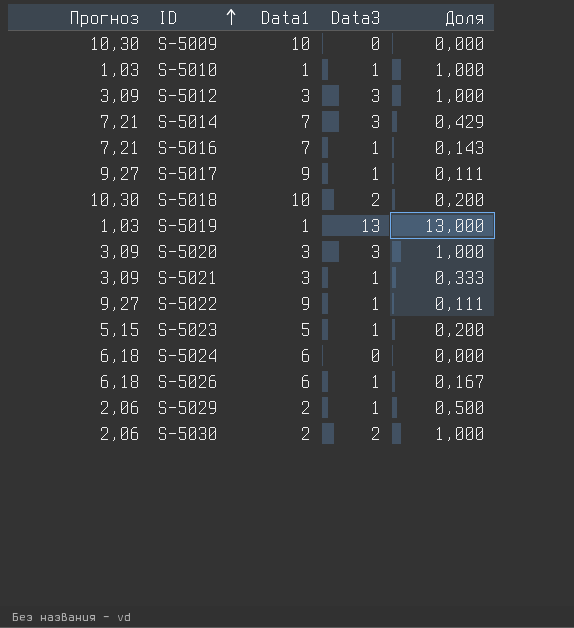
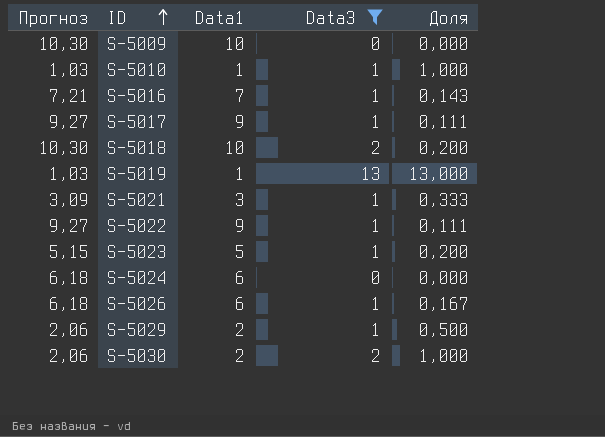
filter: none -> Data3 != 3

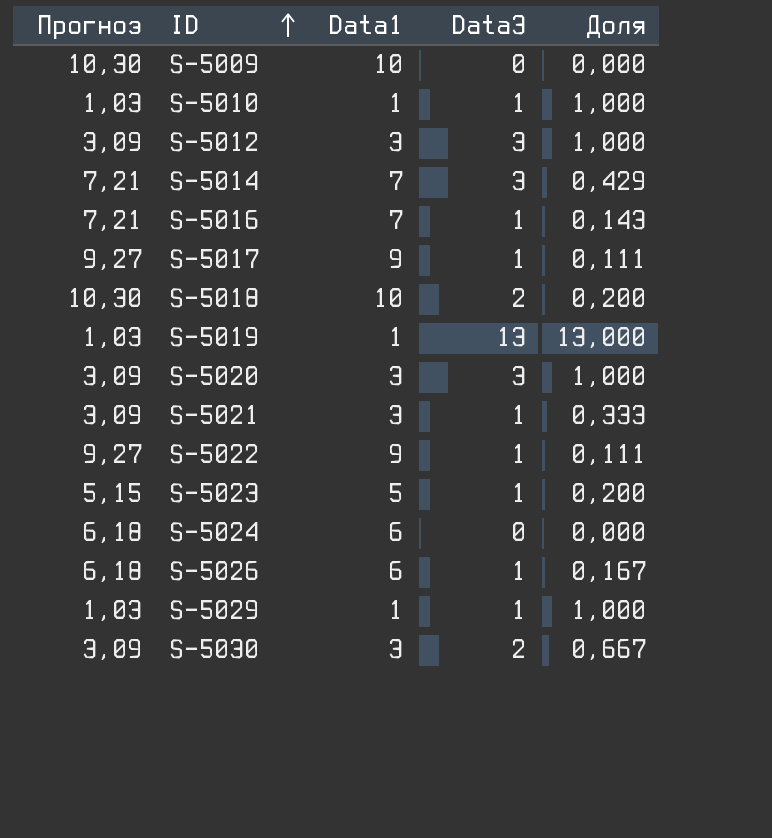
filter: Data3 != 3 -> none
S-5029 | Прогноз: 2,06 -> 1,03
S-5029 | Data1: 2 -> 1
S-5029 | Доля: 0,500 -> 1,000
S-5030 | Прогноз: 2,06 -> 3,09
S-5030 | Data1: 2 -> 3
S-5030 | Доля: 1,000 -> 0,667

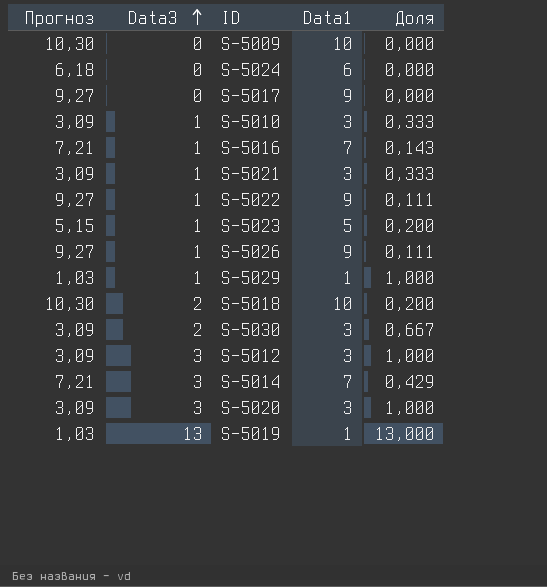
row order: ID ascending -> Data3 ascending
column Data3 | position: 4 -> 2
S-5017 | Data3: 1 -> 0
S-5017 | Доля: 0,111 -> 0,000
S-5010 | Прогноз: 1,03 -> 3,09
S-5010 | Data1: 1 -> 3
S-5010 | Доля: 1,000 -> 0,333
S-5026 | Прогноз: 6,18 -> 9,27
S-5026 | Data1: 6 -> 9
S-5026 | Доля: 0,167 -> 0,111

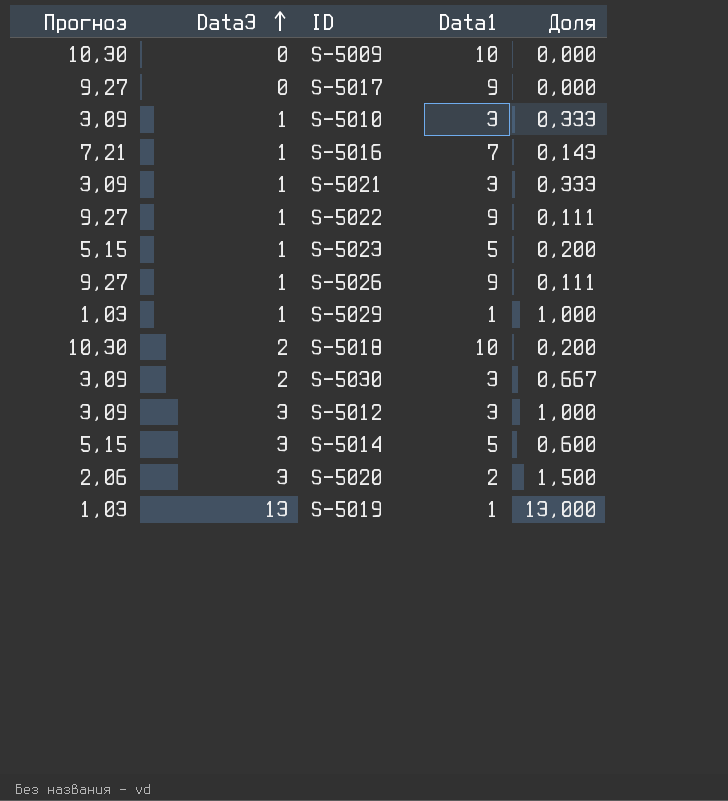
row S-5024: 6,18 | 0 | 6 | 0,000 -> none
S-5014 | Прогноз: 7,21 -> 5,15
S-5014 | Data1: 7 -> 5
S-5014 | Доля: 0,429 -> 0,600
S-5020 | Прогноз: 3,09 -> 2,06
S-5020 | Data1: 3 -> 2
S-5020 | Доля: 1,000 -> 1,500

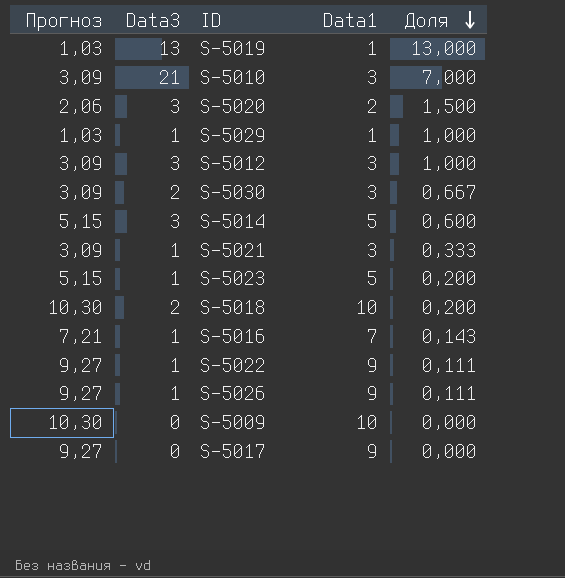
row order: Data3 ascending -> Доля descending
S-5010 | Data3: 1 -> 21
S-5010 | Доля: 0,333 -> 7,000

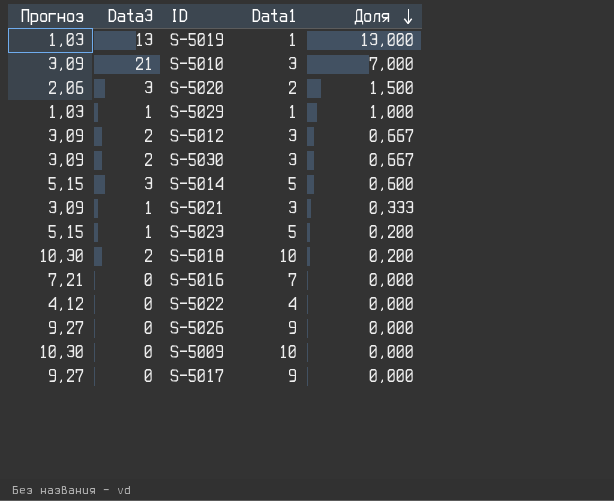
S-5012 | Data3: 3 -> 2
S-5012 | Доля: 1,000 -> 0,667
S-5016 | Data3: 1 -> 0
S-5016 | Доля: 0,143 -> 0,000
S-5022 | Прогноз: 9,27 -> 4,12
S-5022 | Data3: 1 -> 0
S-5022 | Data1: 9 -> 4
S-5022 | Доля: 0,111 -> 0,000
S-5026 | Data3: 1 -> 0
S-5026 | Доля: 0,111 -> 0,000

